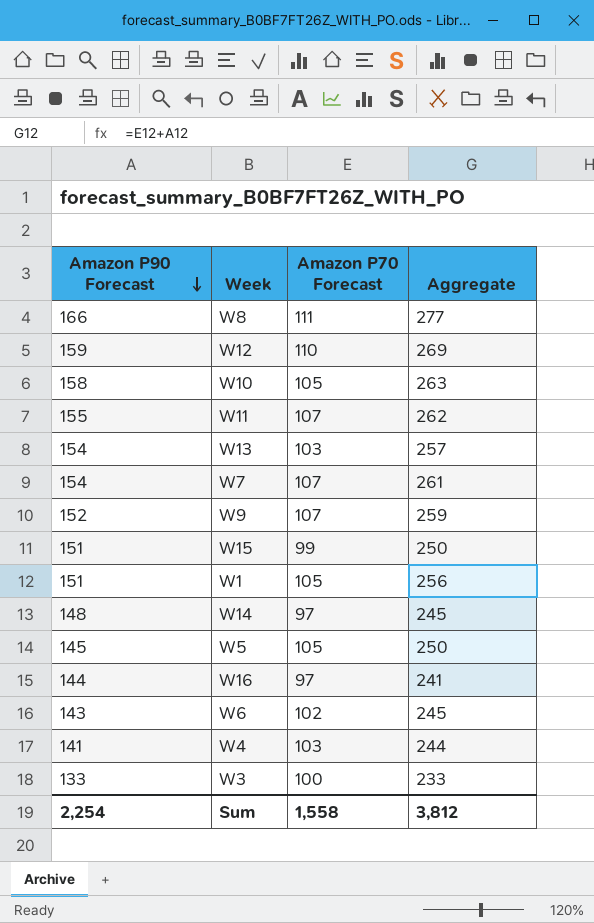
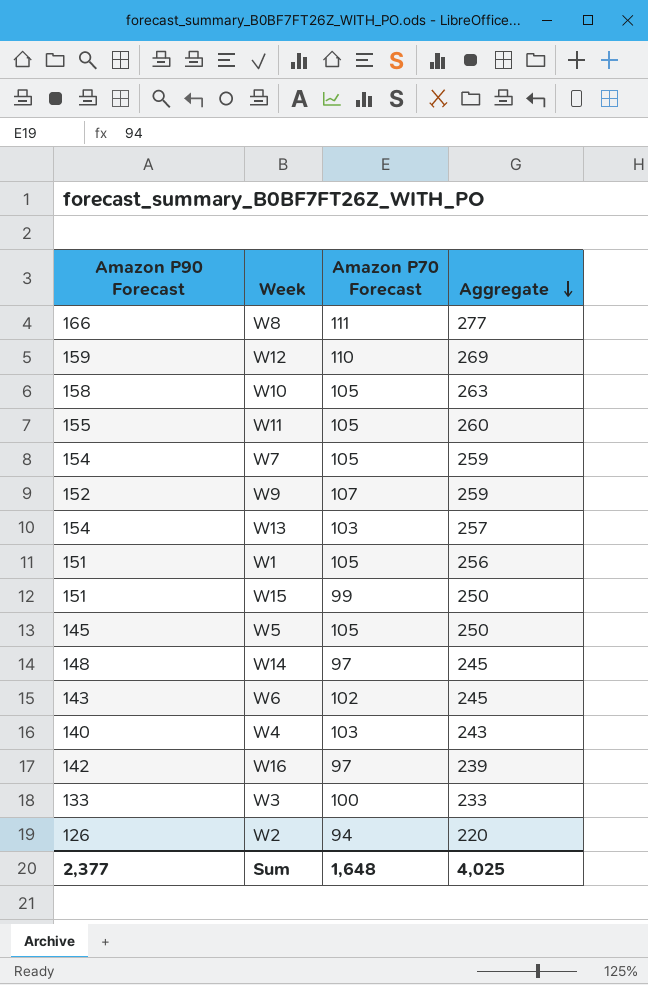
row order: Amazon P90 Forecast descending -> Aggregate descending
W11 | Amazon P70 Forecast: 107 -> 105
W11 | Aggregate: 262 -> 260
W7 | Amazon P70 Forecast: 107 -> 105
W7 | Aggregate: 261 -> 259
W4 | Amazon P90 Forecast: 141 -> 140
W4 | Aggregate: 244 -> 243
W16 | Amazon P90 Forecast: 144 -> 142
W16 | Aggregate: 241 -> 239
row W2: none -> 126 | 94 | 220
Sum | Amazon P90 Forecast: 2,254 -> 2,377
Sum | Amazon P70 Forecast: 1,558 -> 1,648
Sum | Aggregate: 3,812 -> 4,025

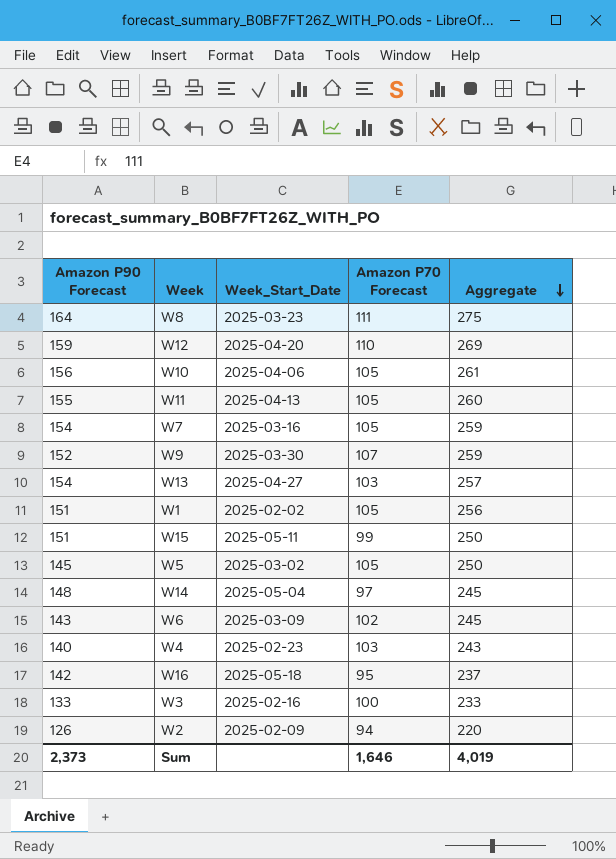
column Week_Start_Date | position: none -> 3
W8 | Amazon P90 Forecast: 166 -> 164
W8 | Aggregate: 277 -> 275
W10 | Amazon P90 Forecast: 158 -> 156
W10 | Aggregate: 263 -> 261
W16 | Amazon P70 Forecast: 97 -> 95
W16 | Aggregate: 239 -> 237
Sum | Amazon P90 Forecast: 2,377 -> 2,373
Sum | Amazon P70 Forecast: 1,648 -> 1,646
Sum | Aggregate: 4,025 -> 4,019

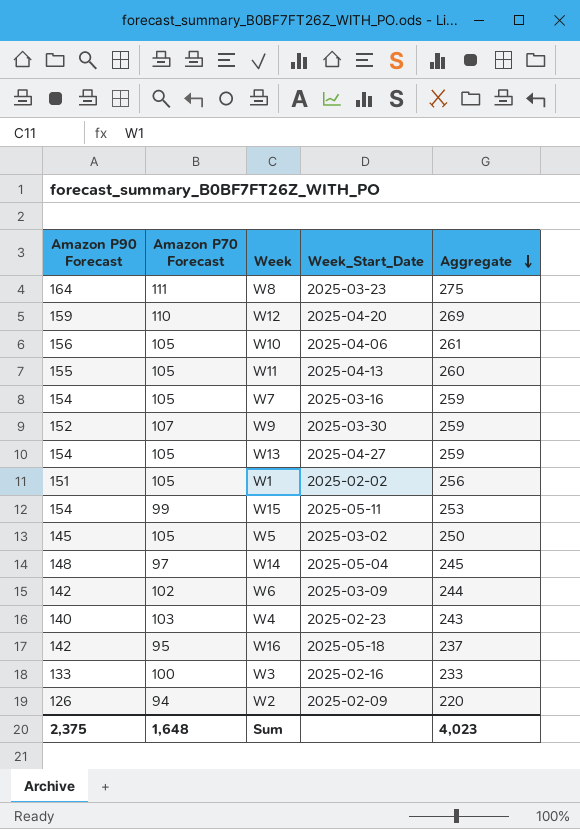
column Amazon P70 Forecast | position: 4 -> 2
W13 | Amazon P70 Forecast: 103 -> 105
W13 | Aggregate: 257 -> 259
W15 | Amazon P90 Forecast: 151 -> 154
W15 | Aggregate: 250 -> 253
W6 | Amazon P90 Forecast: 143 -> 142
W6 | Aggregate: 245 -> 244
Sum | Amazon P90 Forecast: 2,373 -> 2,375
Sum | Amazon P70 Forecast: 1,646 -> 1,648
Sum | Aggregate: 4,019 -> 4,023

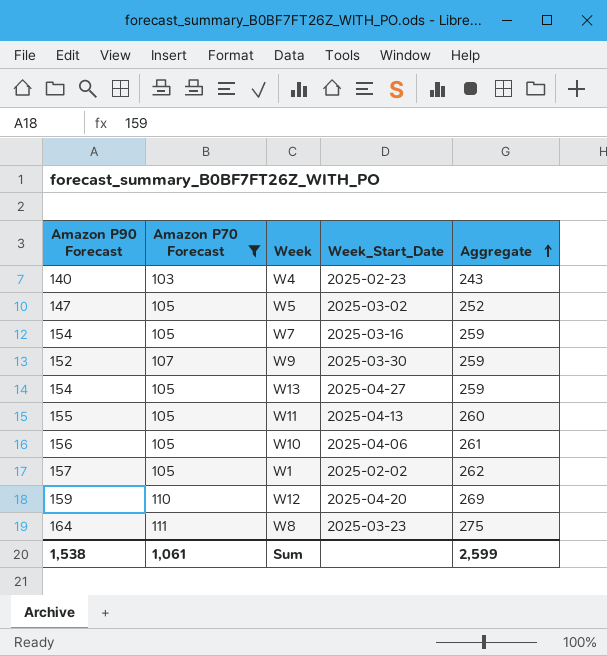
filter: none -> Amazon P70 Forecast >= 103
row order: Aggregate descending -> Aggregate ascending
W5 | Amazon P90 Forecast: 145 -> 147
W5 | Aggregate: 250 -> 252
W1 | Amazon P90 Forecast: 151 -> 157
W1 | Aggregate: 256 -> 262
Sum | Amazon P90 Forecast: 2,375 -> 1,538
Sum | Amazon P70 Forecast: 1,648 -> 1,061
Sum | Aggregate: 4,023 -> 2,599

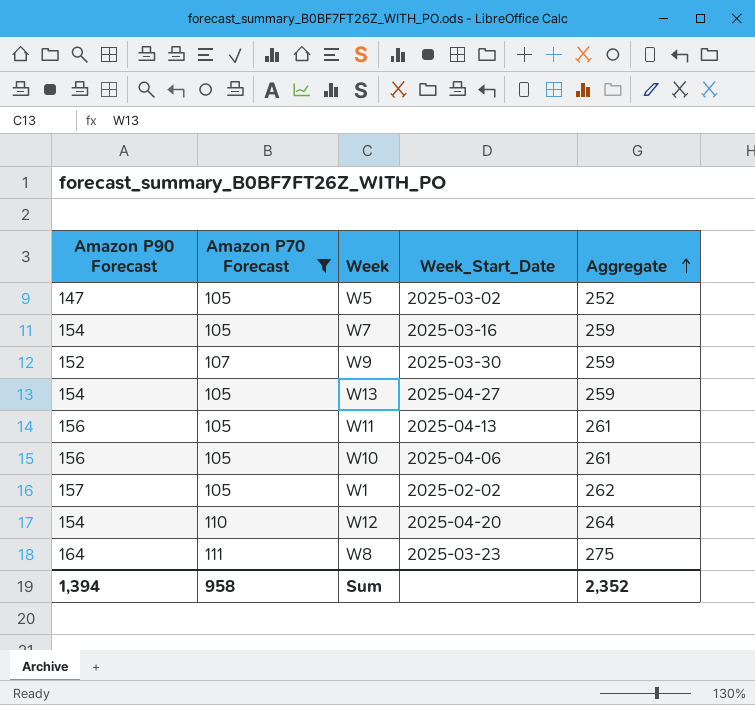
row W4: 140 | 103 | 2025-02-23 | 243 -> none
W11 | Amazon P90 Forecast: 155 -> 156
W11 | Aggregate: 260 -> 261
W12 | Amazon P90 Forecast: 159 -> 154
W12 | Aggregate: 269 -> 264
Sum | Amazon P90 Forecast: 1,538 -> 1,394
Sum | Amazon P70 Forecast: 1,061 -> 958
Sum | Aggregate: 2,599 -> 2,352

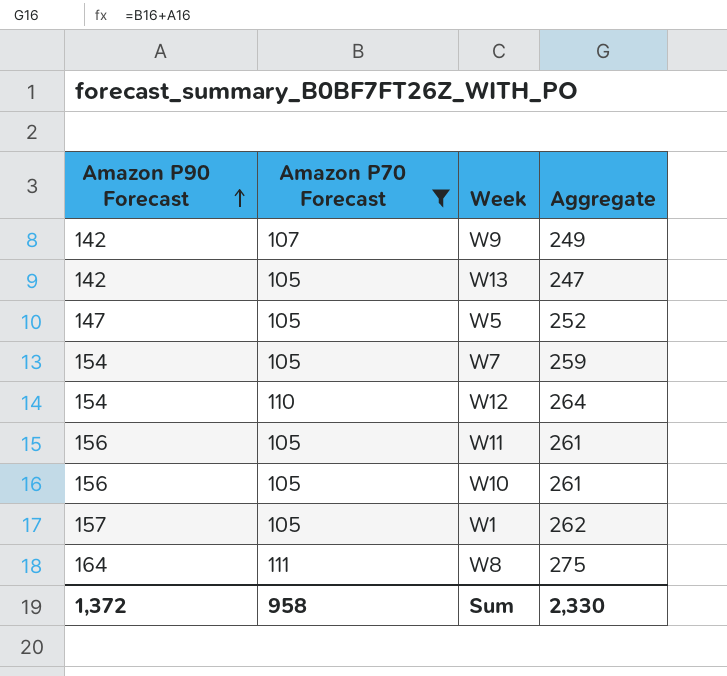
row order: Aggregate ascending -> Amazon P90 Forecast ascending
column Week_Start_Date | position: 4 -> none
W9 | Amazon P90 Forecast: 152 -> 142
W9 | Aggregate: 259 -> 249
W13 | Amazon P90 Forecast: 154 -> 142
W13 | Aggregate: 259 -> 247
Sum | Amazon P90 Forecast: 1,394 -> 1,372
Sum | Aggregate: 2,352 -> 2,330

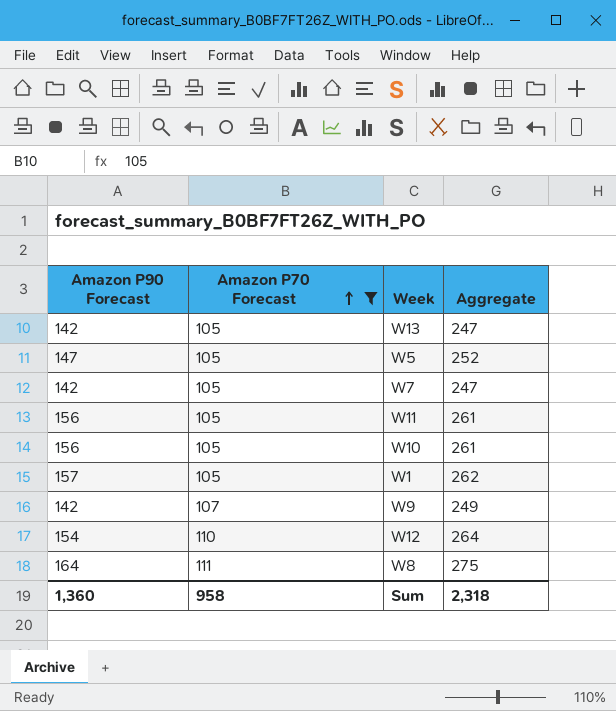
row order: Amazon P90 Forecast ascending -> Amazon P70 Forecast ascending
W7 | Amazon P90 Forecast: 154 -> 142
W7 | Aggregate: 259 -> 247
Sum | Amazon P90 Forecast: 1,372 -> 1,360
Sum | Aggregate: 2,330 -> 2,318

